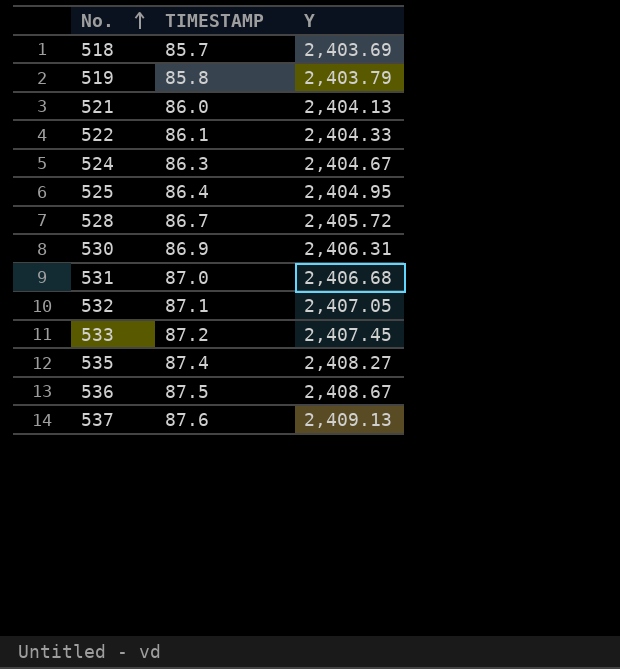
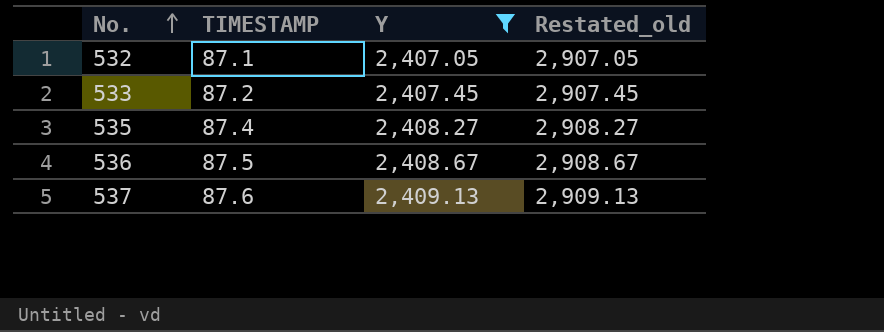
filter: none -> Y >= 2,407.05
column Restated_old | formula: none -> [Y] + 500

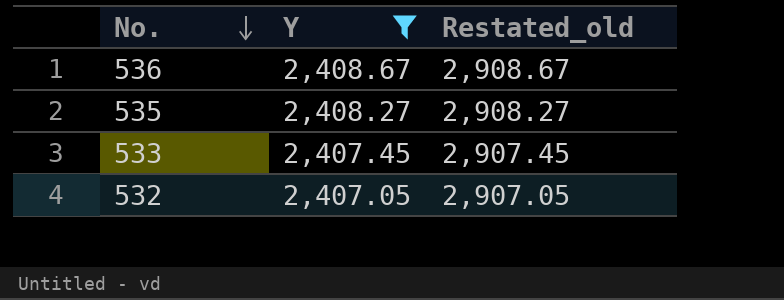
row order: No. ascending -> No. descending
column TIMESTAMP | position: 2 -> none
row 537: 87.6 | 2,409.13 | 2,909.13 -> none

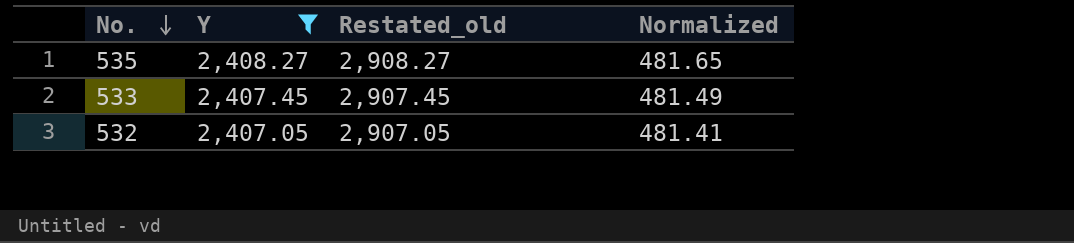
column Normalized | formula: none -> [Y] * 0.2
row 536: 2,408.67 | 2,908.67 -> none

